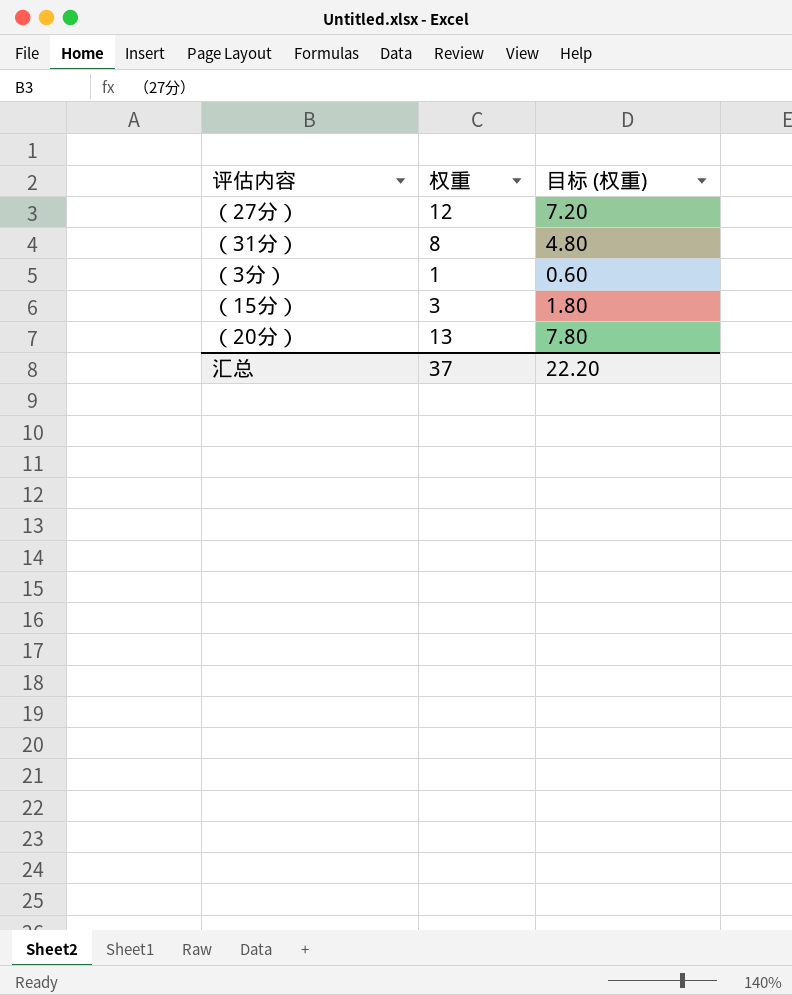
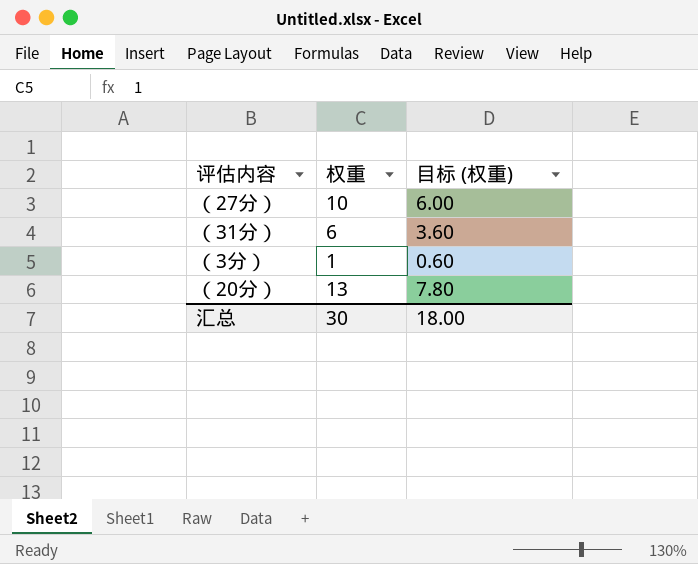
row （15分）: 3 | 1.80 -> none
（27分） | 权重: 12 -> 10
（27分） | 目标 (权重): 7.20 -> 6.00
（31分） | 权重: 8 -> 6
（31分） | 目标 (权重): 4.80 -> 3.60
汇总 | 权重: 37 -> 30
汇总 | 目标 (权重): 22.20 -> 18.00

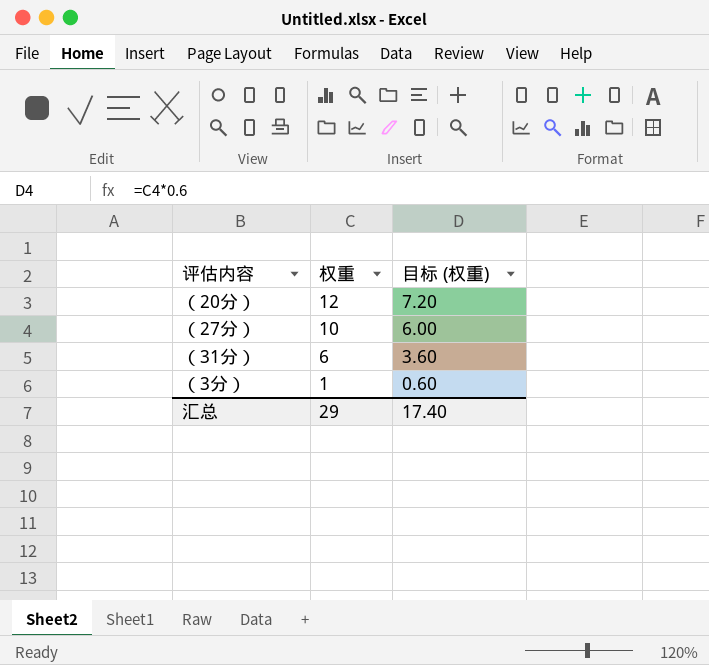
row order: none -> 权重 descending
（20分） | 权重: 13 -> 12
（20分） | 目标 (权重): 7.80 -> 7.20
汇总 | 权重: 30 -> 29
汇总 | 目标 (权重): 18.00 -> 17.40

